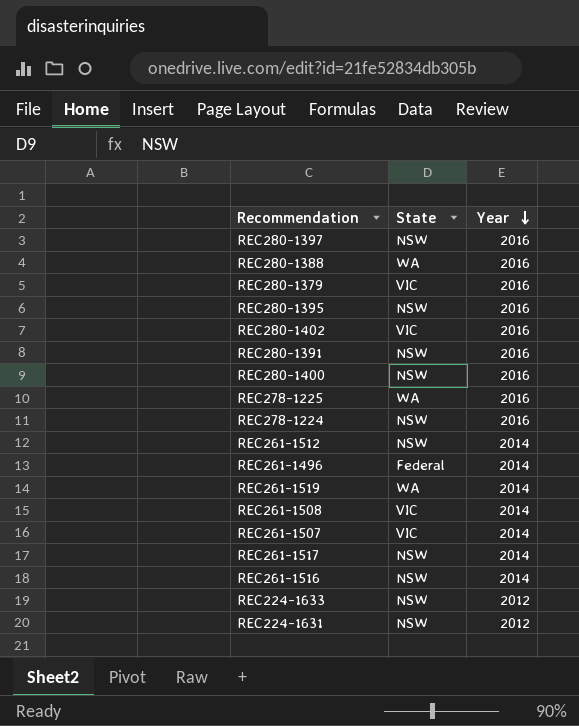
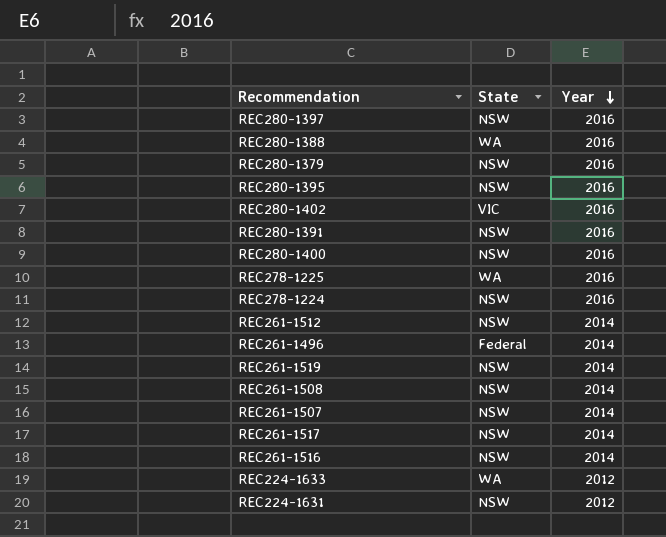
REC280-1379 | State: VIC -> NSW
REC261-1519 | State: WA -> NSW
REC261-1508 | State: VIC -> NSW
REC261-1507 | State: VIC -> NSW
REC224-1633 | State: NSW -> WA

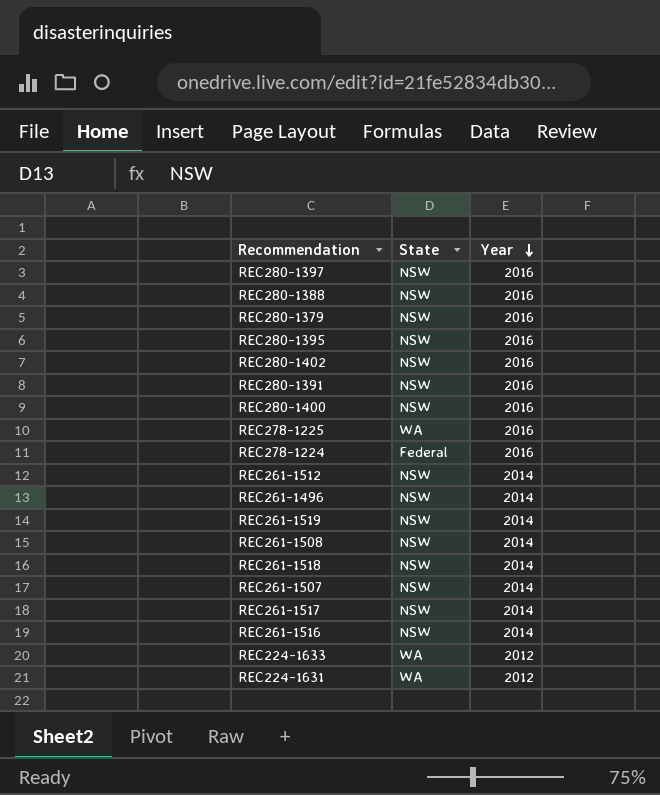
REC280-1388 | State: WA -> NSW
REC280-1402 | State: VIC -> NSW
REC278-1224 | State: NSW -> Federal
REC261-1496 | State: Federal -> NSW
row REC261-1518: none -> NSW | 2014
REC224-1631 | State: NSW -> WA

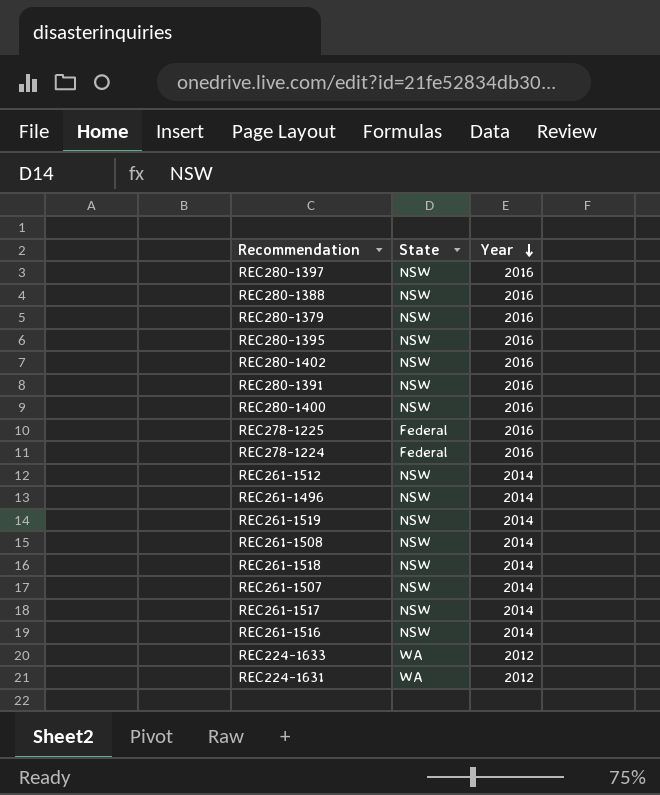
REC278-1225 | State: WA -> Federal

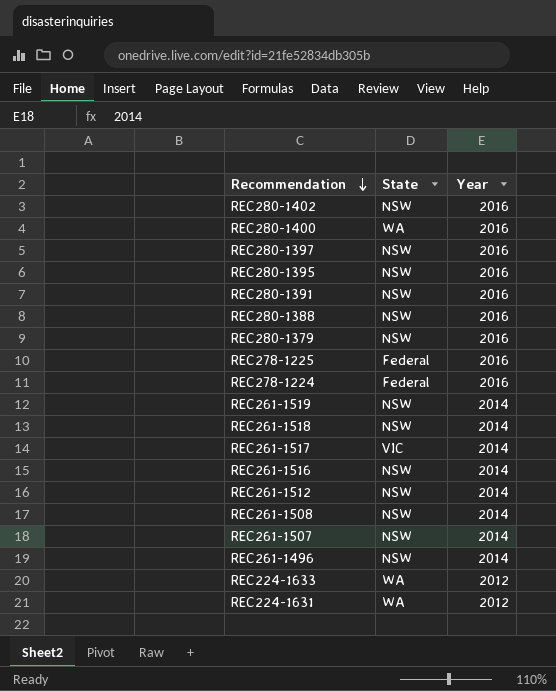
row order: Year descending -> Recommendation descending
REC280-1400 | State: NSW -> WA
REC261-1517 | State: NSW -> VIC

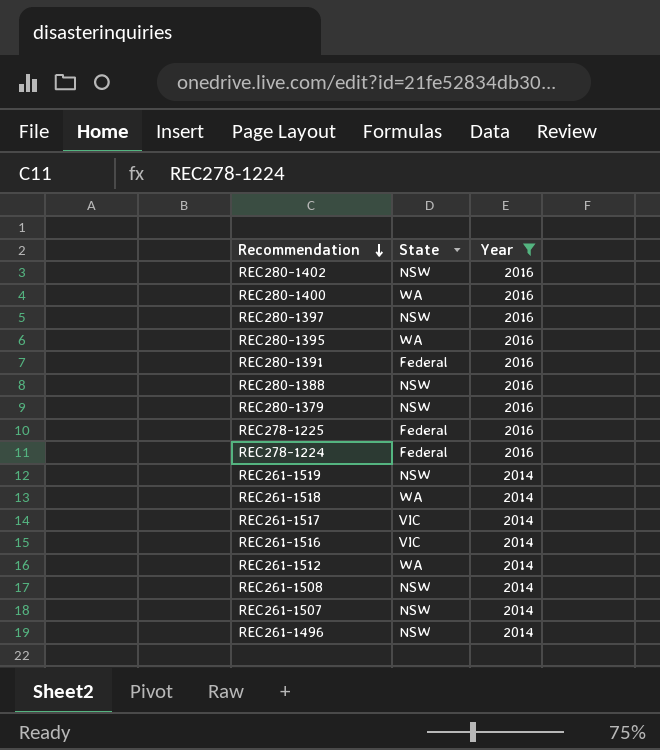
filter: none -> Year != 2012
REC280-1395 | State: NSW -> WA
REC280-1391 | State: NSW -> Federal
REC261-1518 | State: NSW -> WA
REC261-1516 | State: NSW -> VIC
REC261-1512 | State: NSW -> WA

